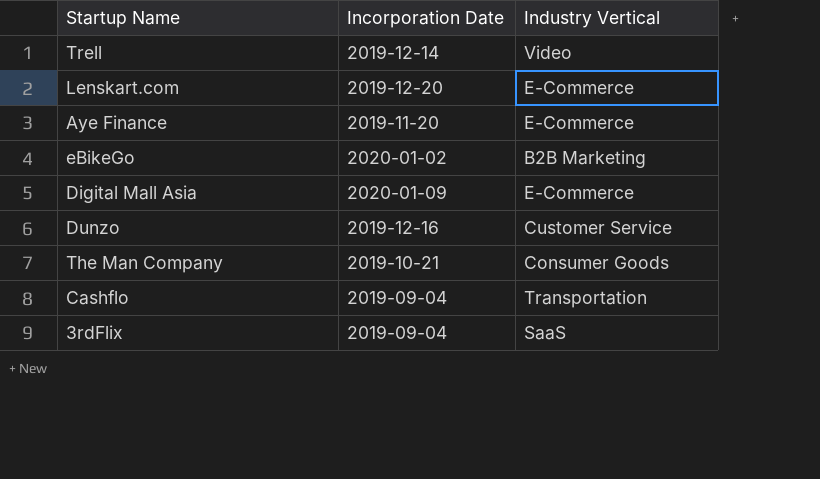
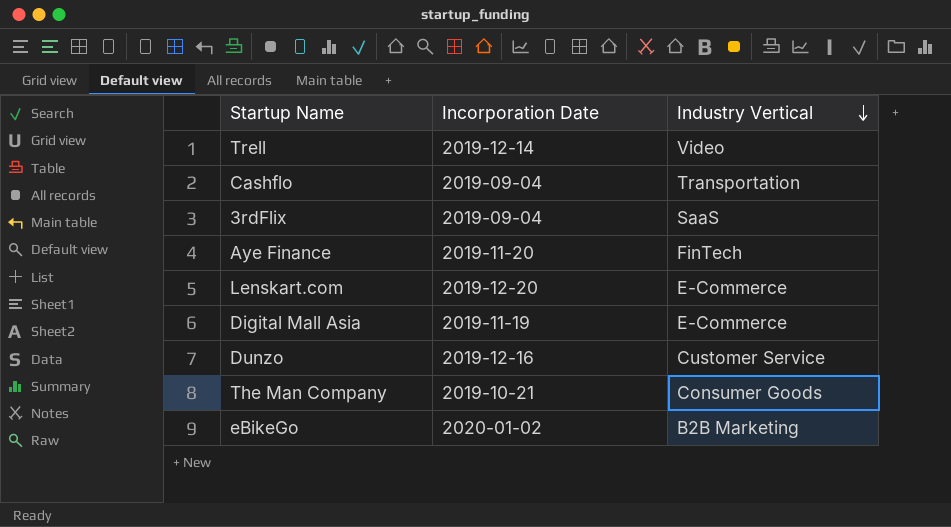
row order: none -> Industry Vertical descending
Aye Finance | Industry Vertical: E-Commerce -> FinTech
Digital Mall Asia | Incorporation Date: 2020-01-09 -> 2019-11-19

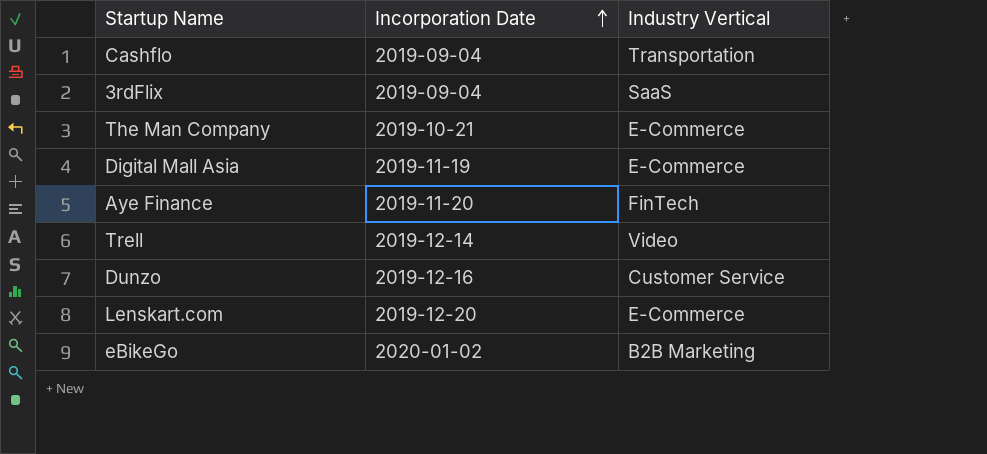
row order: Industry Vertical descending -> Incorporation Date ascending
The Man Company | Industry Vertical: Consumer Goods -> E-Commerce

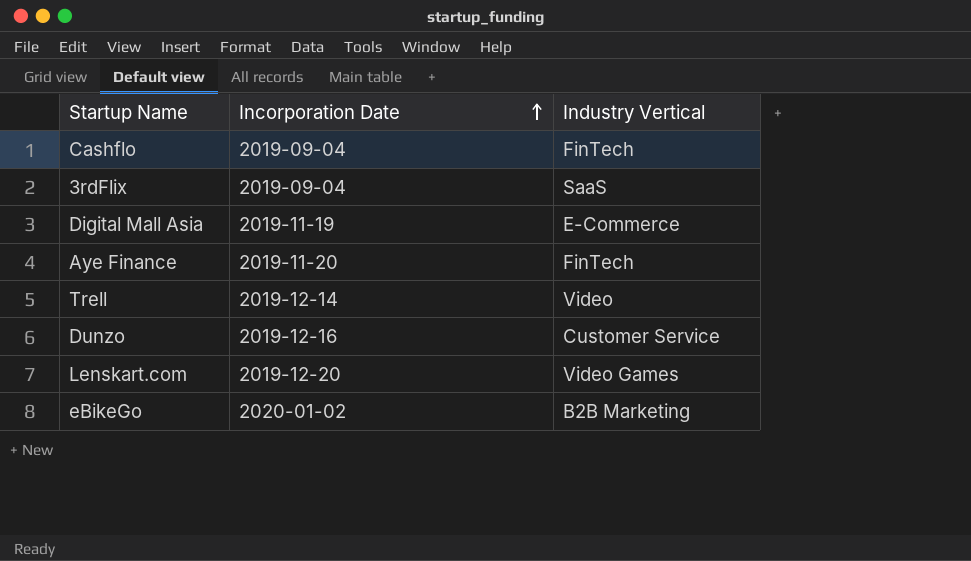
row The Man Company: 2019-10-21 | E-Commerce -> none
Cashflo | Industry Vertical: Transportation -> FinTech
Lenskart.com | Industry Vertical: E-Commerce -> Video Games

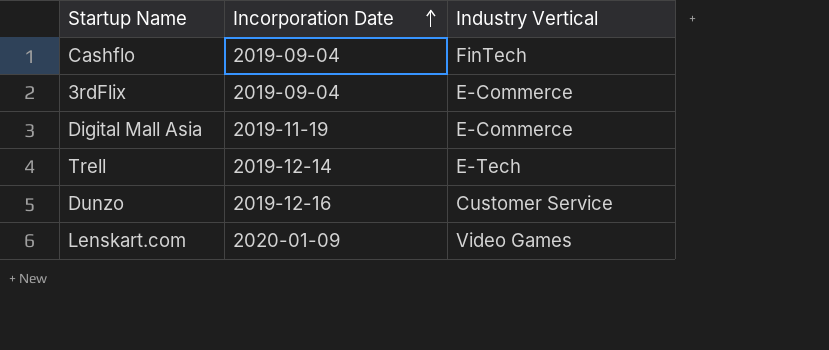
row Aye Finance: 2019-11-20 | FinTech -> none
row eBikeGo: 2020-01-02 | B2B Marketing -> none
3rdFlix | Industry Vertical: SaaS -> E-Commerce
Trell | Industry Vertical: Video -> E-Tech
Lenskart.com | Incorporation Date: 2019-12-20 -> 2020-01-09

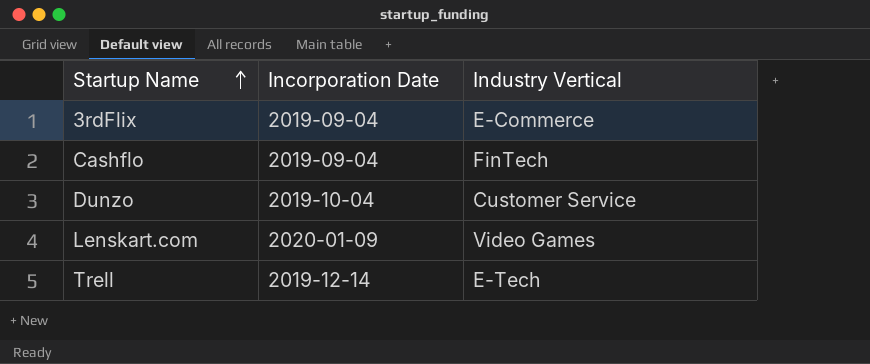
row order: Incorporation Date ascending -> Startup Name ascending
row Digital Mall Asia: 2019-11-19 | E-Commerce -> none
Dunzo | Incorporation Date: 2019-12-16 -> 2019-10-04

